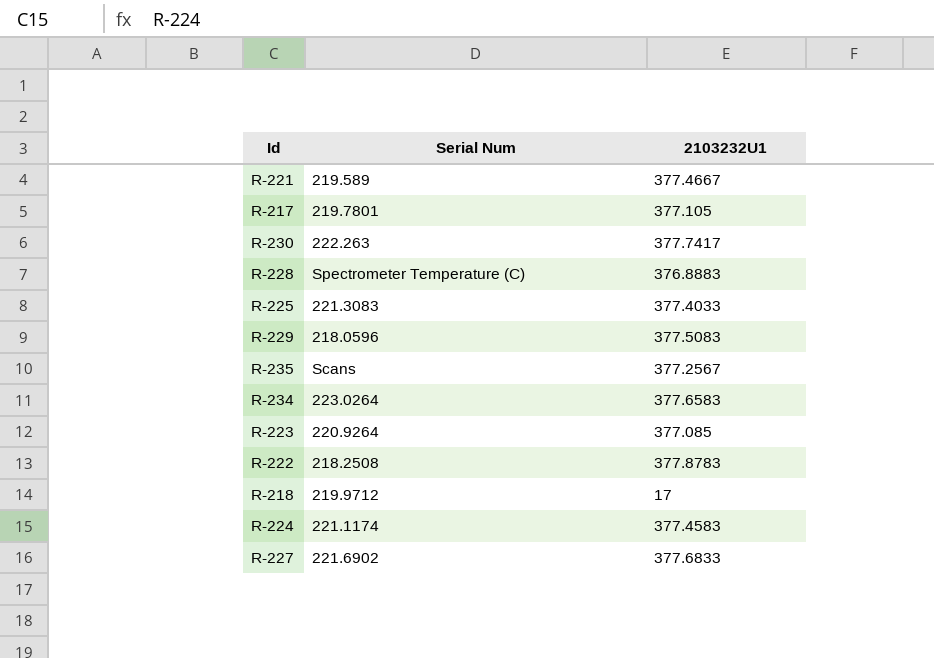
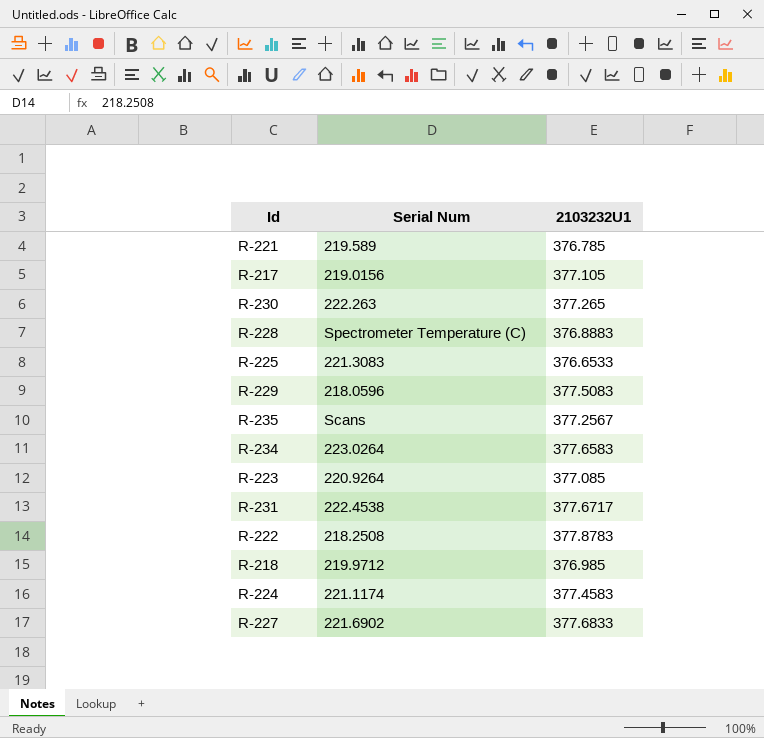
R-221 | 2103232U1: 377.4667 -> 376.785
R-217 | Serial Num: 219.7801 -> 219.0156
R-230 | 2103232U1: 377.7417 -> 377.265
R-225 | 2103232U1: 377.4033 -> 376.6533
row R-231: none -> 222.4538 | 377.6717
R-218 | 2103232U1: 17 -> 376.985

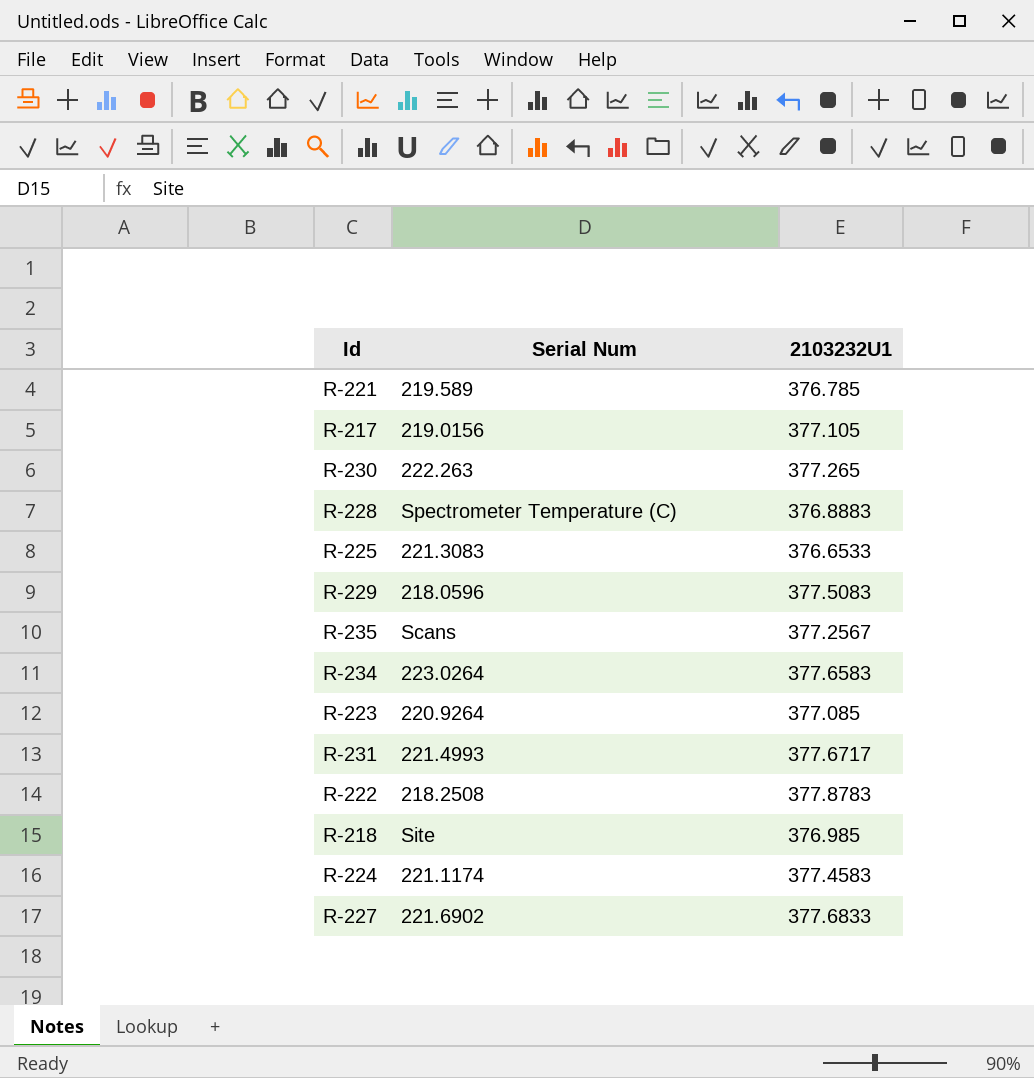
R-231 | Serial Num: 222.4538 -> 221.4993
R-218 | Serial Num: 219.9712 -> Site

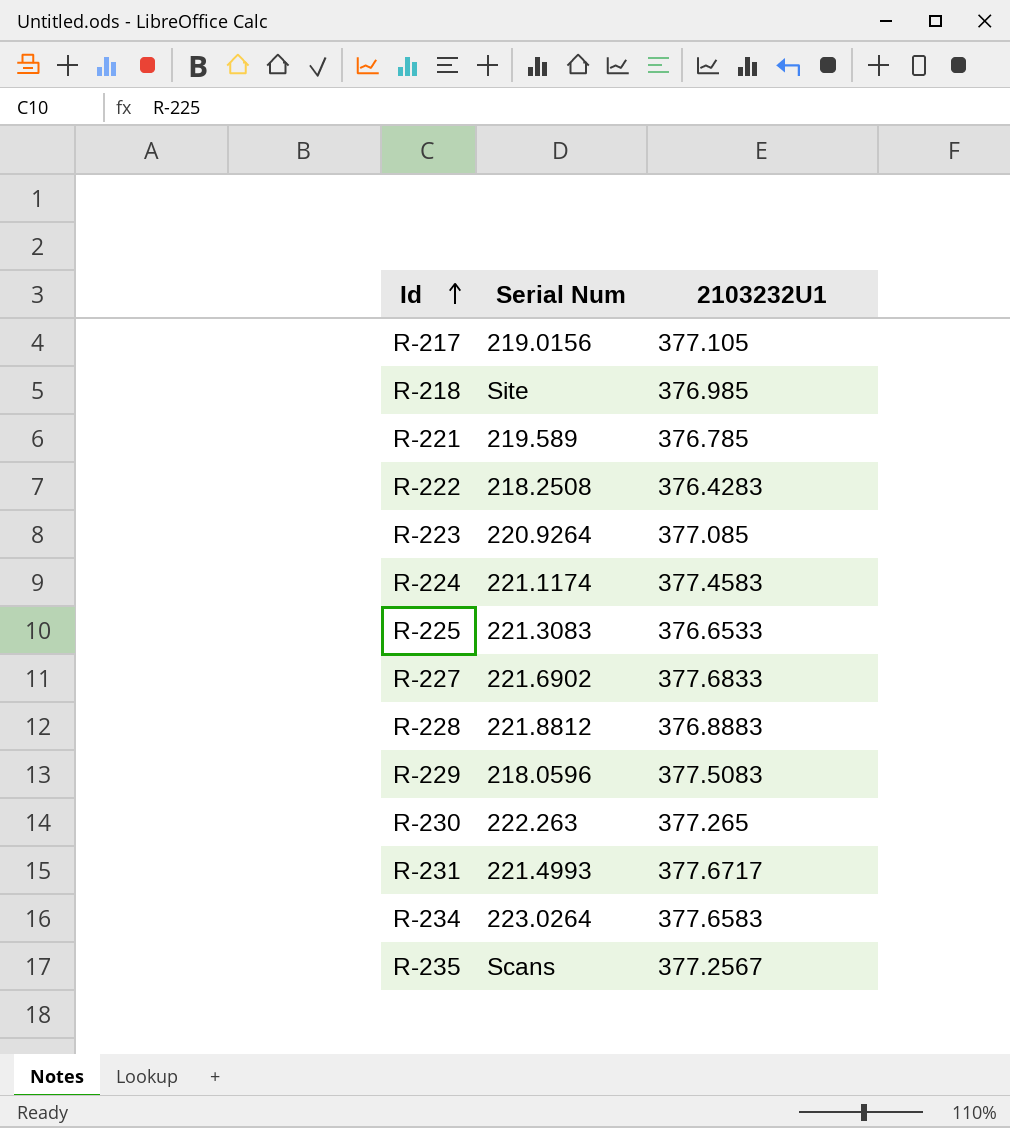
row order: none -> Id ascending
R-222 | 2103232U1: 377.8783 -> 376.4283
R-228 | Serial Num: Spectrometer Temperature (C) -> 221.8812

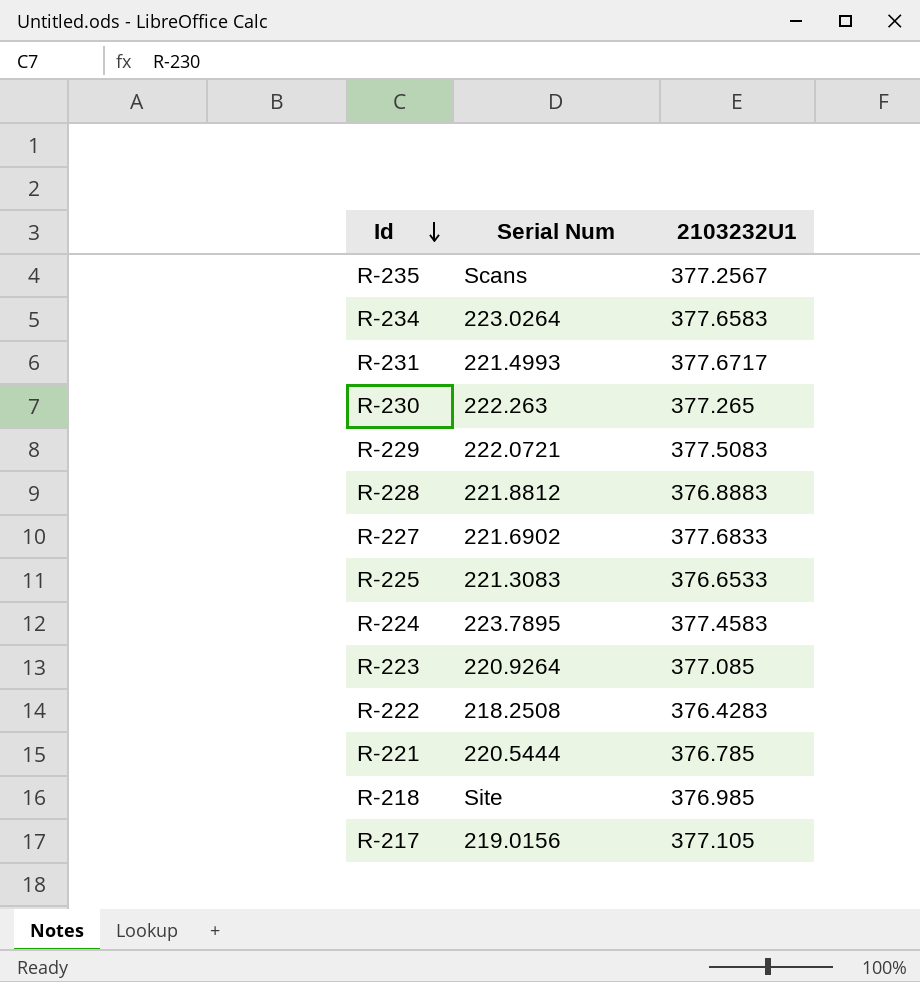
row order: Id ascending -> Id descending
R-229 | Serial Num: 218.0596 -> 222.0721
R-224 | Serial Num: 221.1174 -> 223.7895
R-221 | Serial Num: 219.589 -> 220.5444

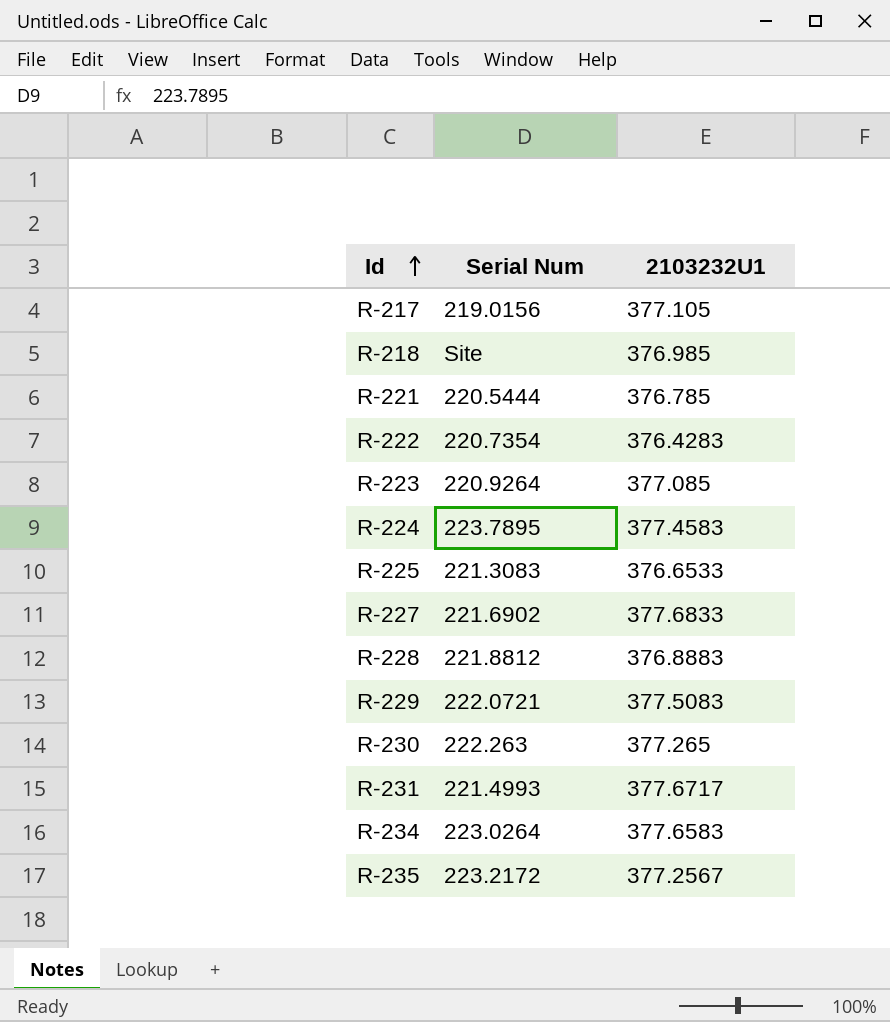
row order: Id descending -> Id ascending
R-222 | Serial Num: 218.2508 -> 220.7354
R-235 | Serial Num: Scans -> 223.2172

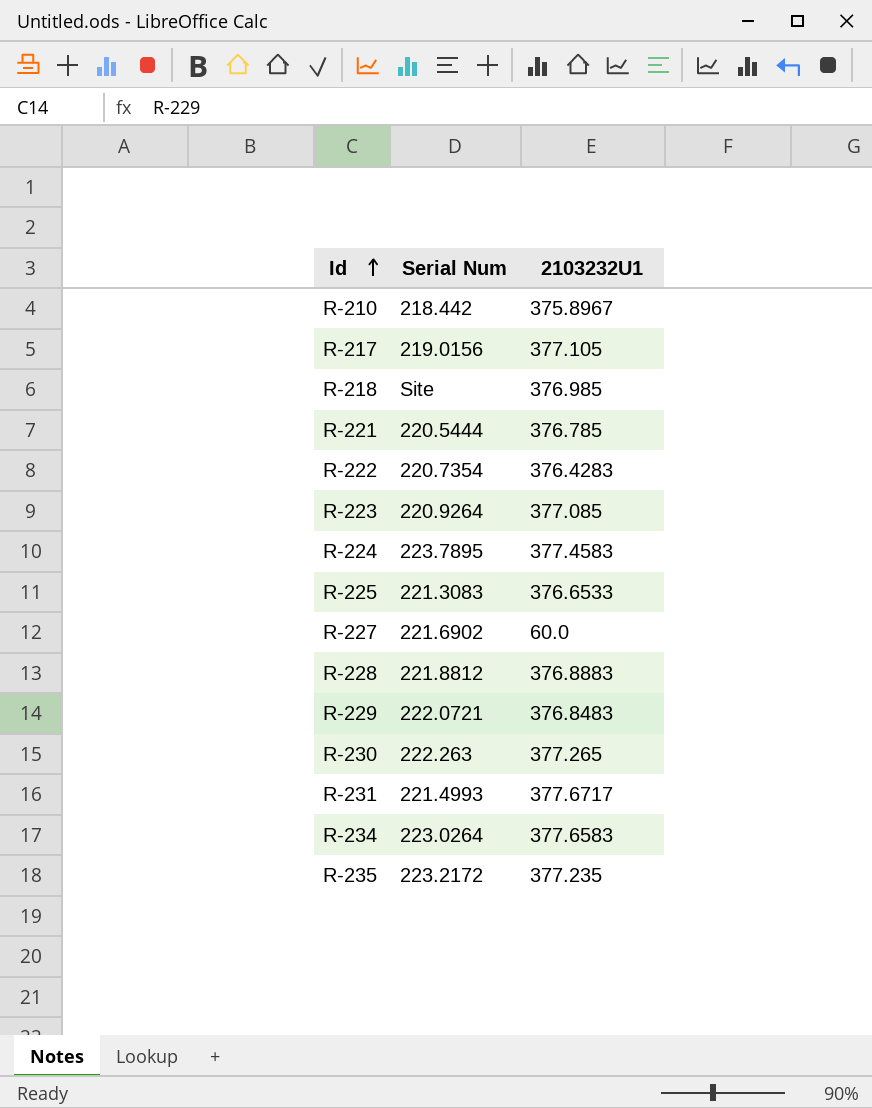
row R-210: none -> 218.442 | 375.8967
R-227 | 2103232U1: 377.6833 -> 60.0
R-229 | 2103232U1: 377.5083 -> 376.8483
R-235 | 2103232U1: 377.2567 -> 377.235

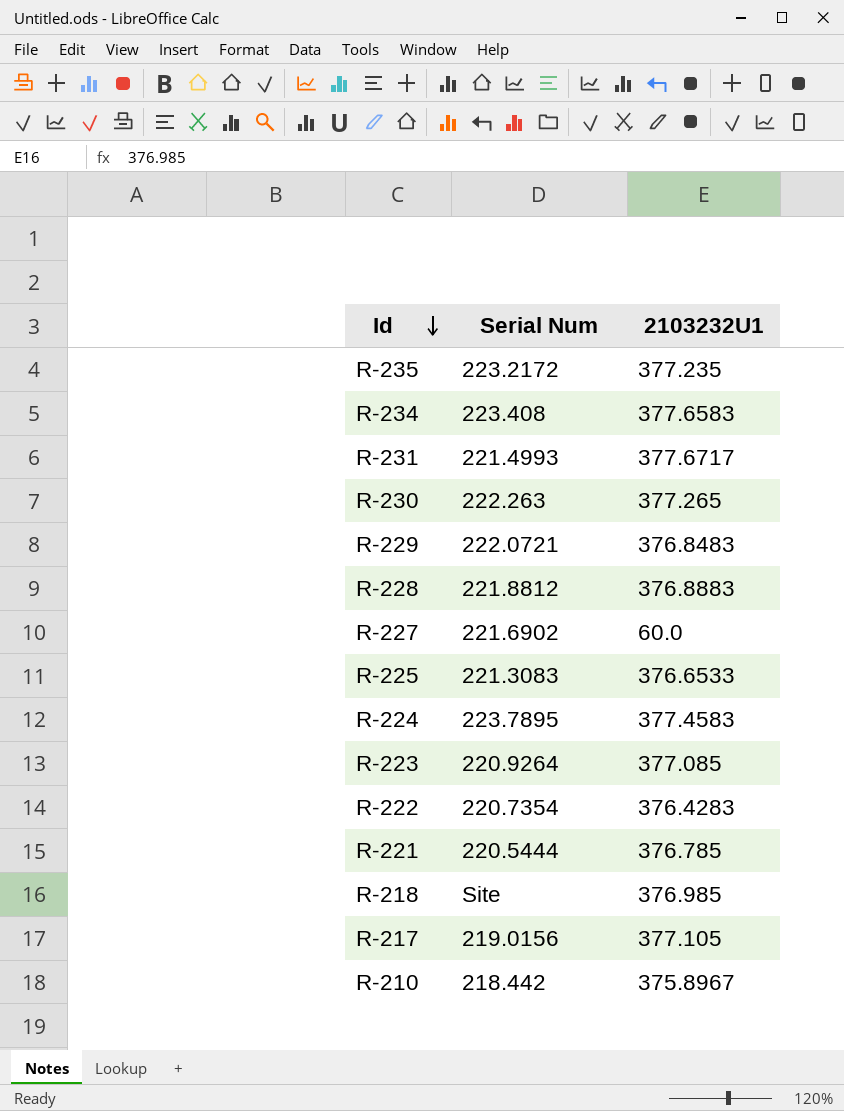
row order: Id ascending -> Id descending
R-234 | Serial Num: 223.0264 -> 223.408

